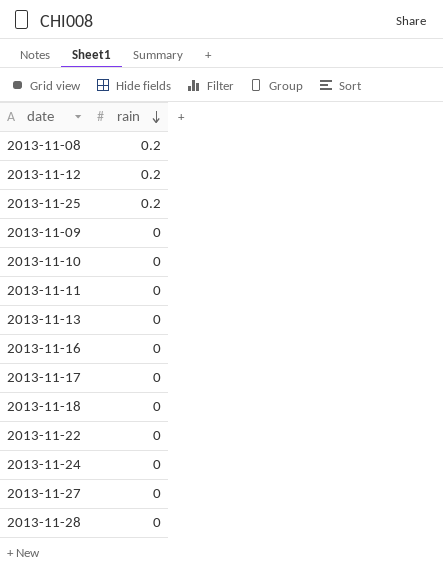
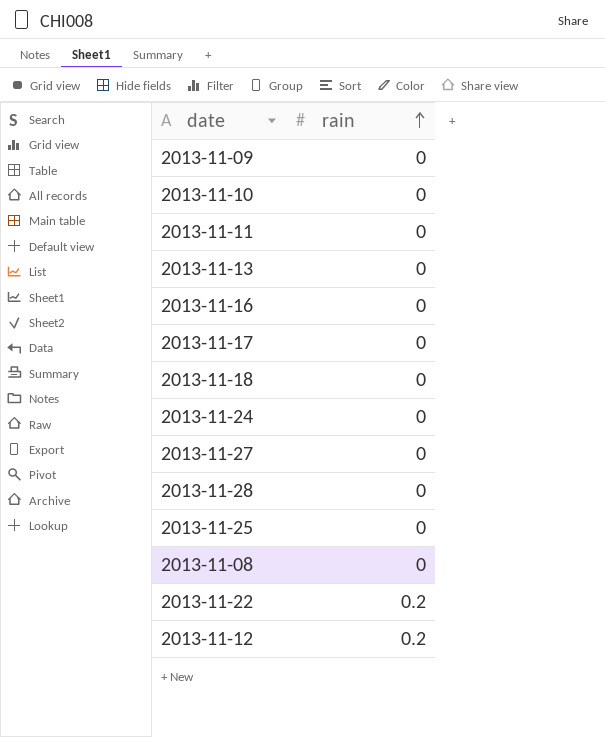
row order: rain descending -> rain ascending
2013-11-25 | rain: 0.2 -> 0
2013-11-08 | rain: 0.2 -> 0
2013-11-22 | rain: 0 -> 0.2

